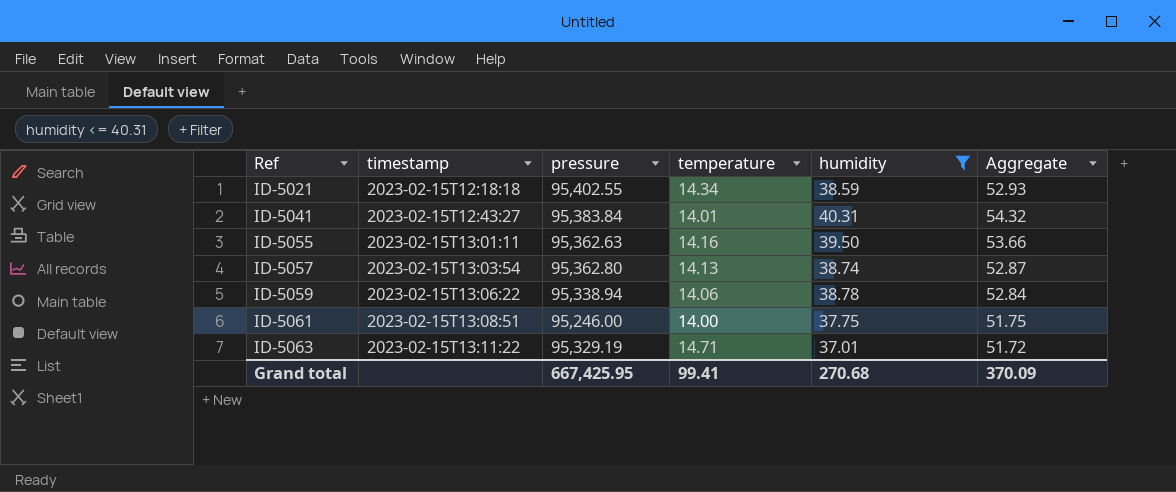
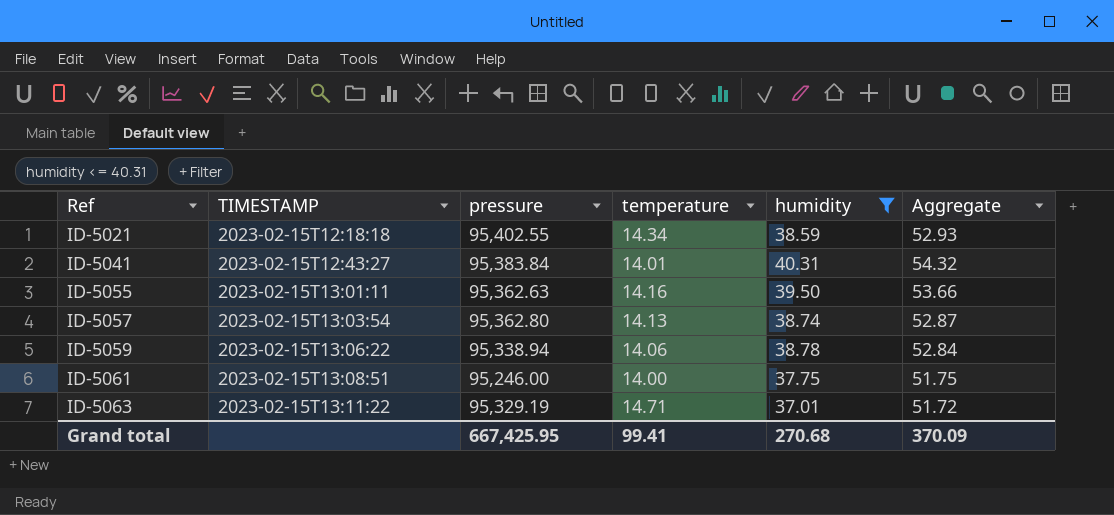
column name: timestamp -> TIMESTAMP

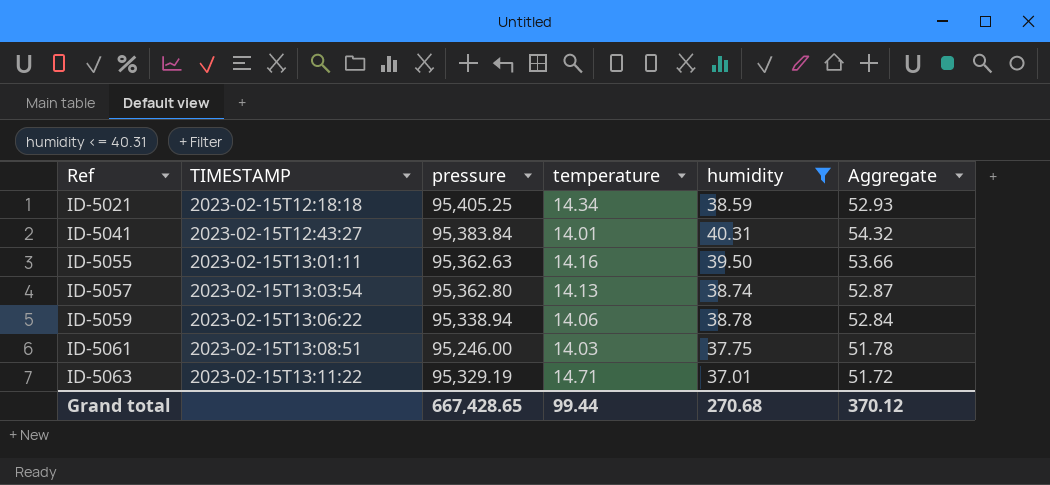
ID-5021 | pressure: 95,402.55 -> 95,405.25
ID-5061 | temperature: 14.00 -> 14.03
ID-5061 | Aggregate: 51.75 -> 51.78
Grand total | pressure: 667,425.95 -> 667,428.65
Grand total | temperature: 99.41 -> 99.44
Grand total | Aggregate: 370.09 -> 370.12

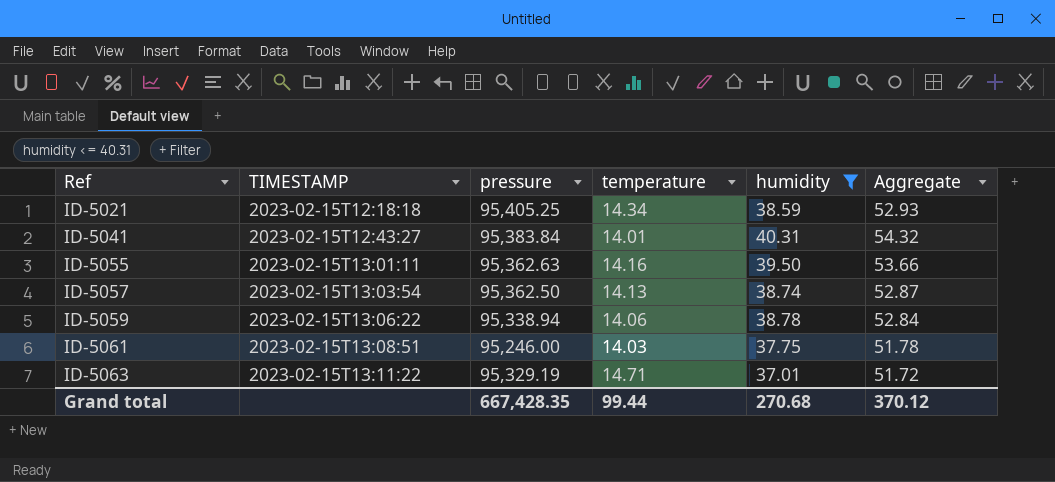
ID-5057 | pressure: 95,362.80 -> 95,362.50
Grand total | pressure: 667,428.65 -> 667,428.35

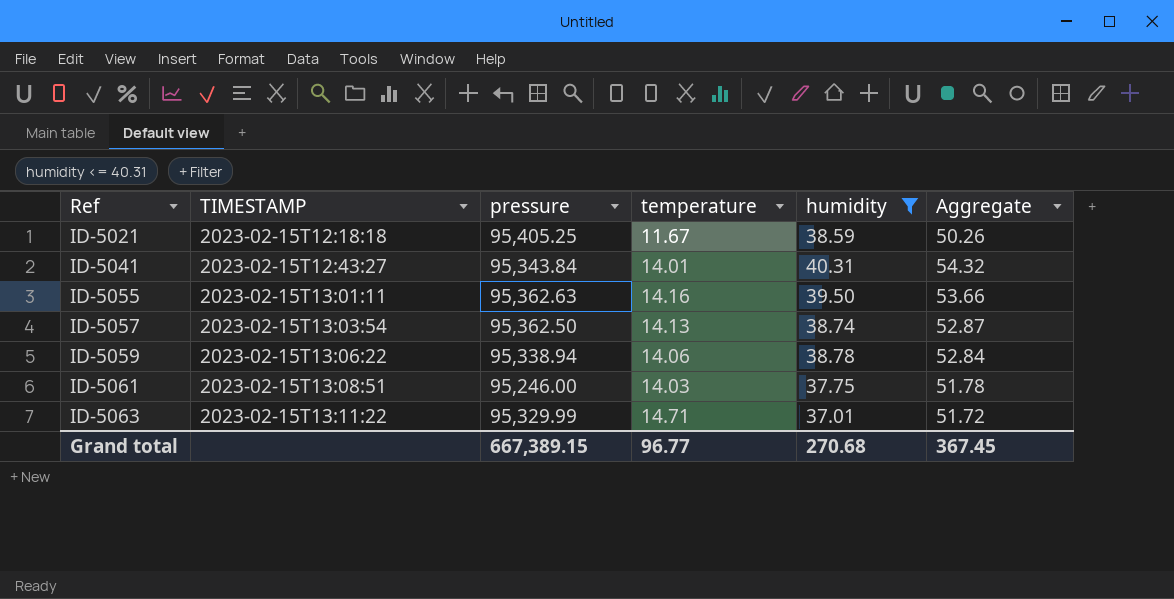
ID-5021 | temperature: 14.34 -> 11.67
ID-5021 | Aggregate: 52.93 -> 50.26
ID-5041 | pressure: 95,383.84 -> 95,343.84
ID-5063 | pressure: 95,329.19 -> 95,329.99
Grand total | pressure: 667,428.35 -> 667,389.15
Grand total | temperature: 99.44 -> 96.77
Grand total | Aggregate: 370.12 -> 367.45

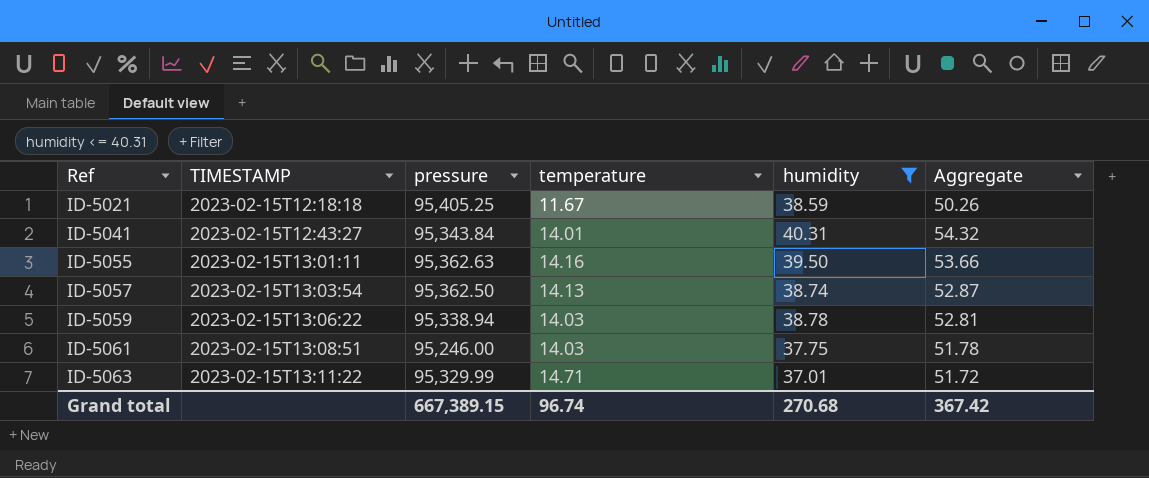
ID-5059 | temperature: 14.06 -> 14.03
ID-5059 | Aggregate: 52.84 -> 52.81
Grand total | temperature: 96.77 -> 96.74
Grand total | Aggregate: 367.45 -> 367.42

